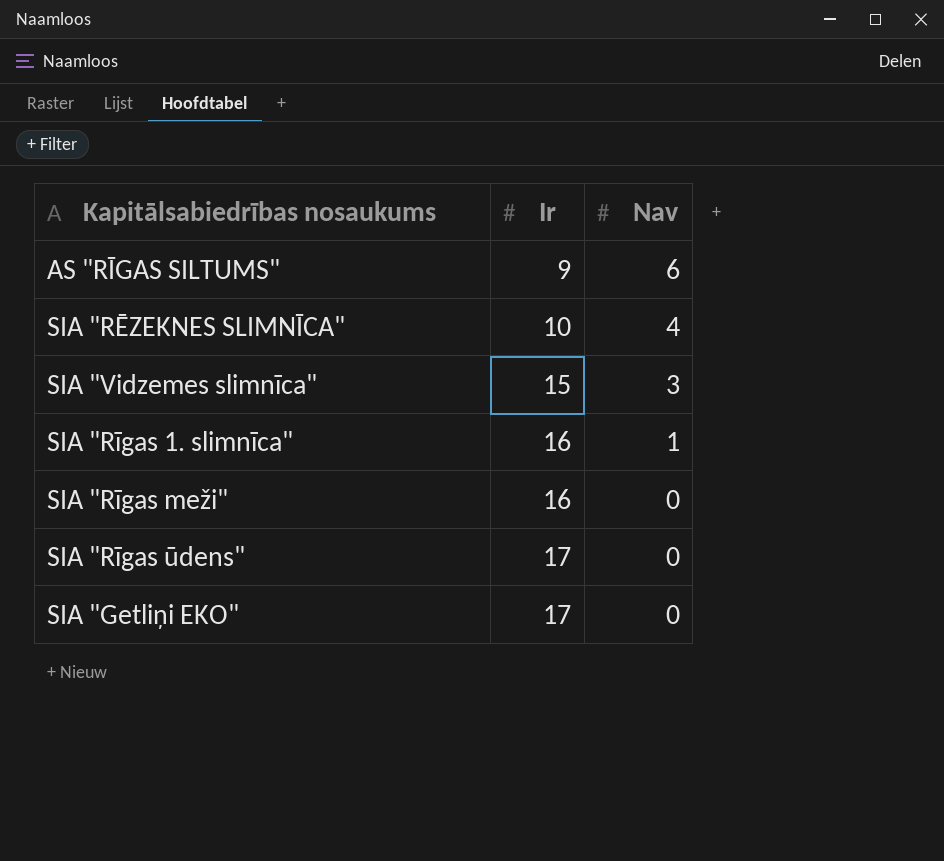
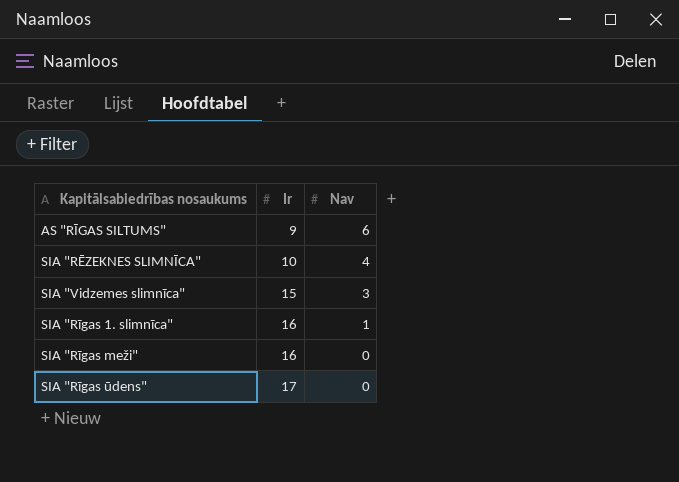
row SIA "Getliņi EKO": 17 | 0 -> none

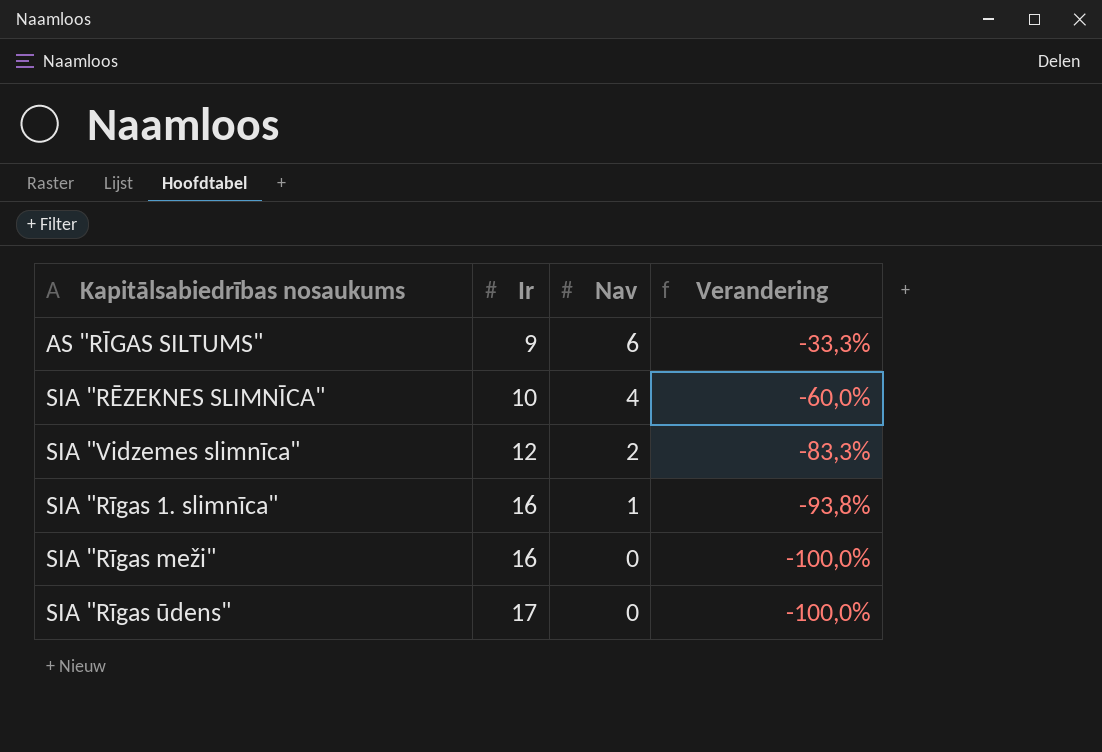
column Verandering | formula: none -> ([Nav] - [Ir]) / [Ir]
SIA "Vidzemes slimnīca" | Ir: 15 -> 12
SIA "Vidzemes slimnīca" | Nav: 3 -> 2

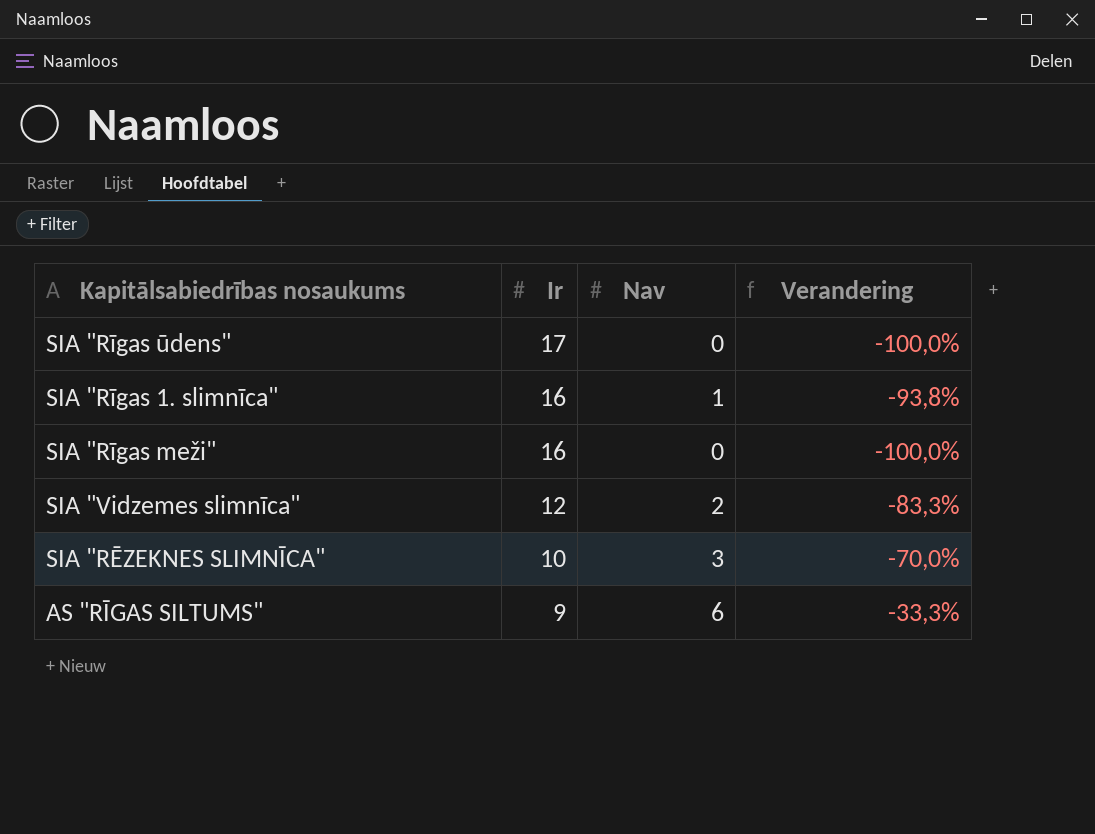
row order: Ir ascending -> Ir descending
SIA "RĒZEKNES SLIMNĪCA" | Nav: 4 -> 3
SIA "RĒZEKNES SLIMNĪCA" | Verandering: -60,0% -> -70,0%

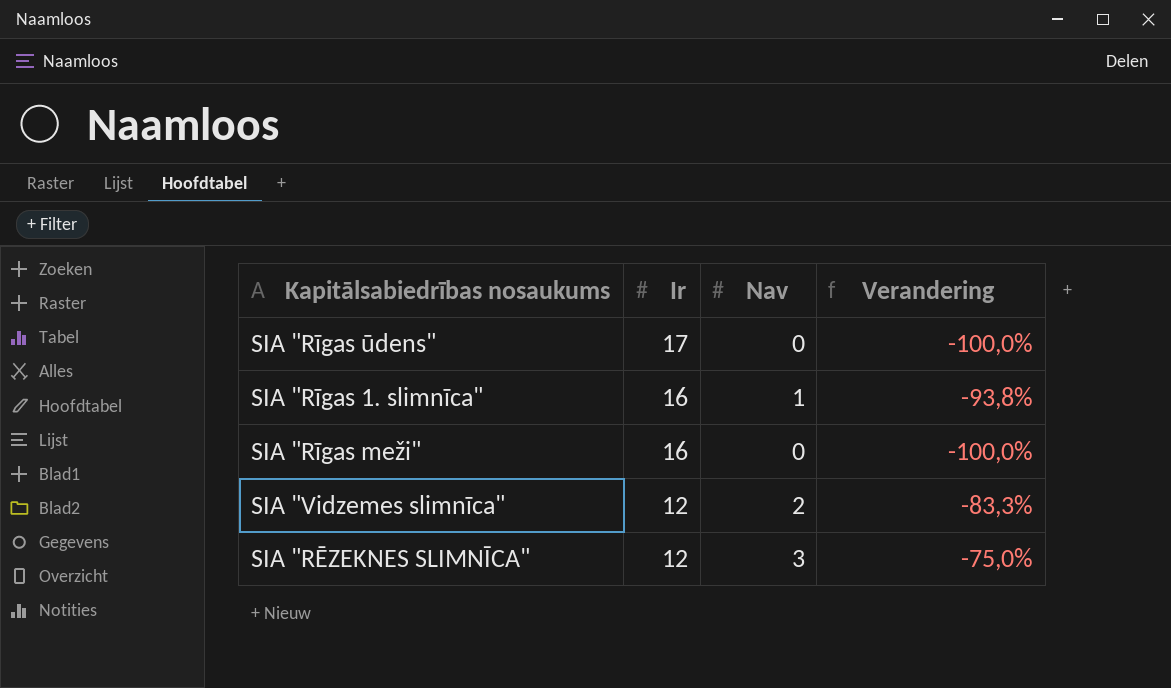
row AS "RĪGAS SILTUMS": 9 | 6 | -33,3% -> none
SIA "RĒZEKNES SLIMNĪCA" | Ir: 10 -> 12
SIA "RĒZEKNES SLIMNĪCA" | Verandering: -70,0% -> -75,0%

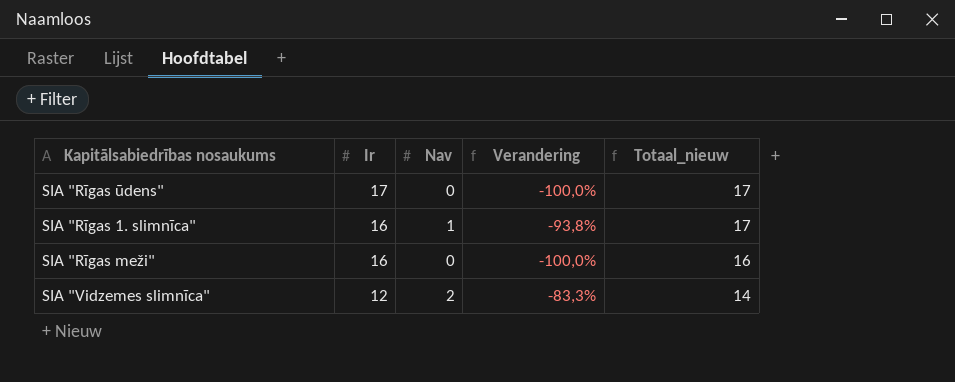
column Totaal_nieuw | formula: none -> [Ir] + [Nav]
row SIA "RĒZEKNES SLIMNĪCA": 12 | 3 | -75,0% -> none

